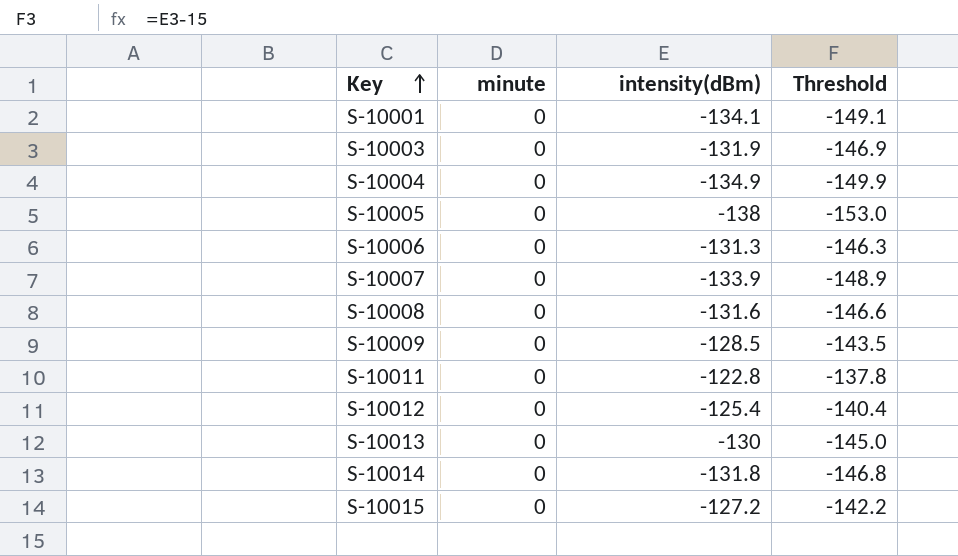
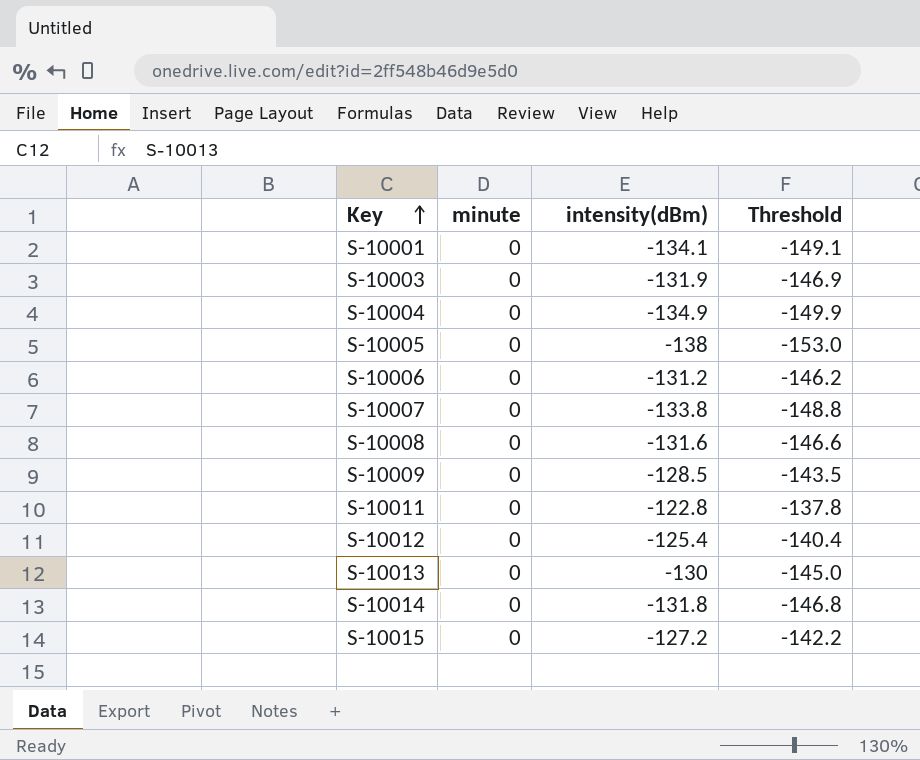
S-10006 | intensity(dBm): -131.3 -> -131.2
S-10006 | Threshold: -146.3 -> -146.2
S-10007 | intensity(dBm): -133.9 -> -133.8
S-10007 | Threshold: -148.9 -> -148.8

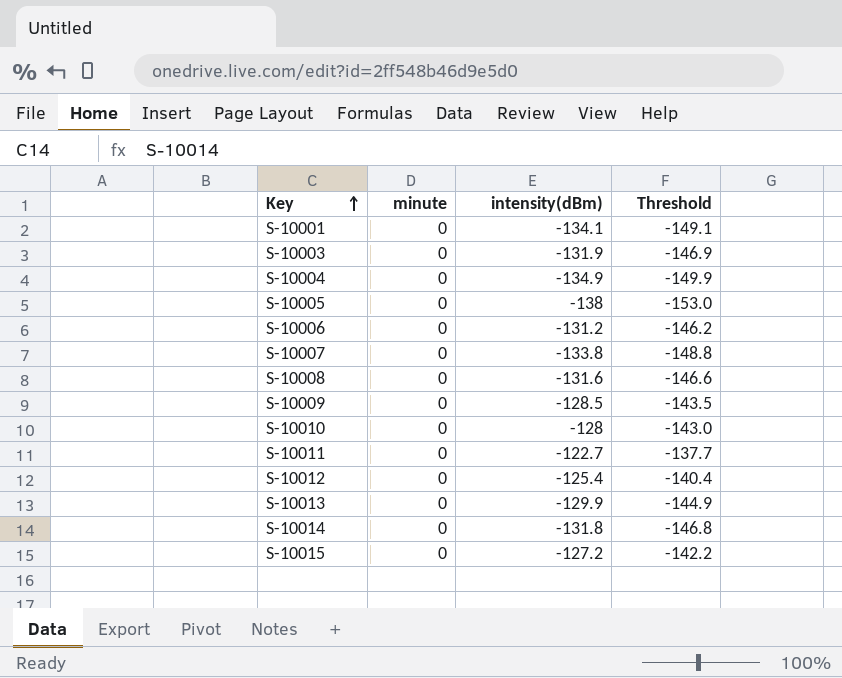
row S-10010: none -> 0 | -128 | -143.0
S-10011 | intensity(dBm): -122.8 -> -122.7
S-10011 | Threshold: -137.8 -> -137.7
S-10013 | intensity(dBm): -130 -> -129.9
S-10013 | Threshold: -145.0 -> -144.9

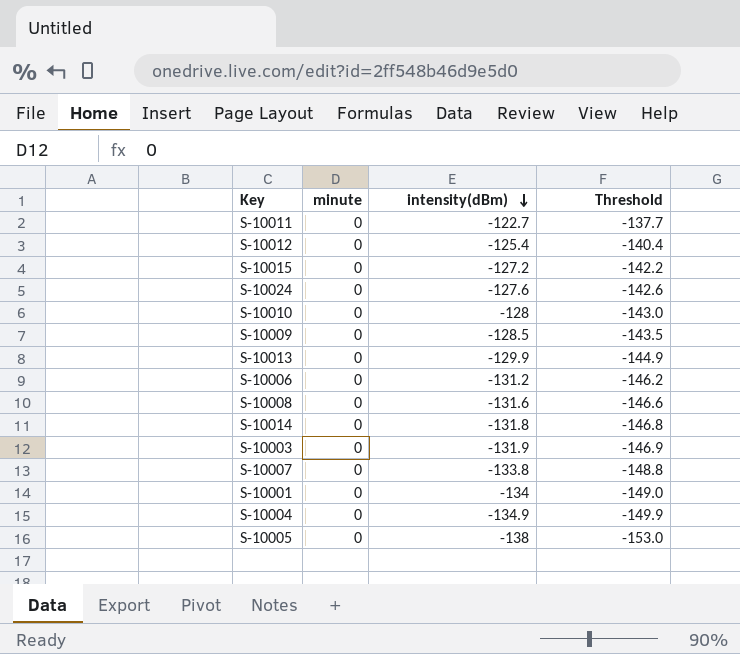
row order: Key ascending -> intensity(dBm) descending
row S-10024: none -> 0 | -127.6 | -142.6
S-10001 | intensity(dBm): -134.1 -> -134
S-10001 | Threshold: -149.1 -> -149.0

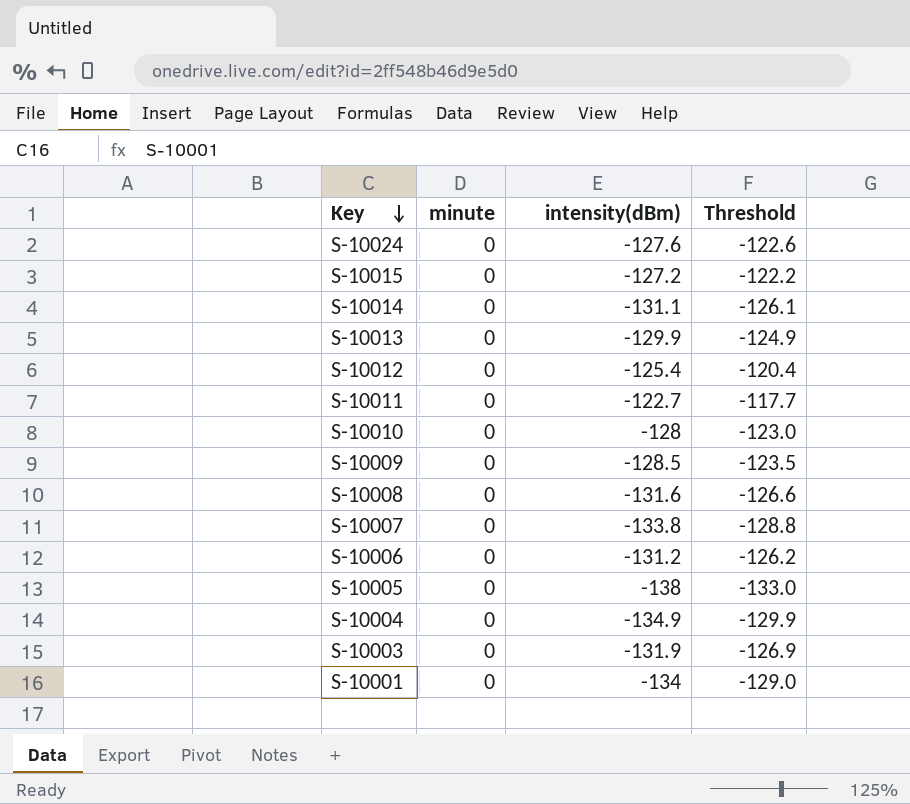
row order: intensity(dBm) descending -> Key descending
column Threshold | formula: [intensity(dBm)] - 15 -> [intensity(dBm)] + 5
S-10014 | intensity(dBm): -131.8 -> -131.1

